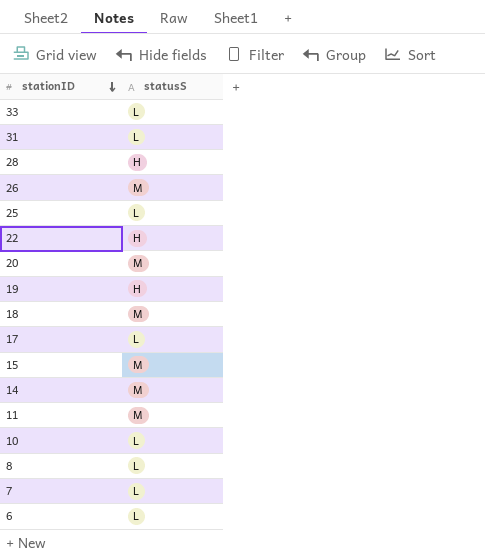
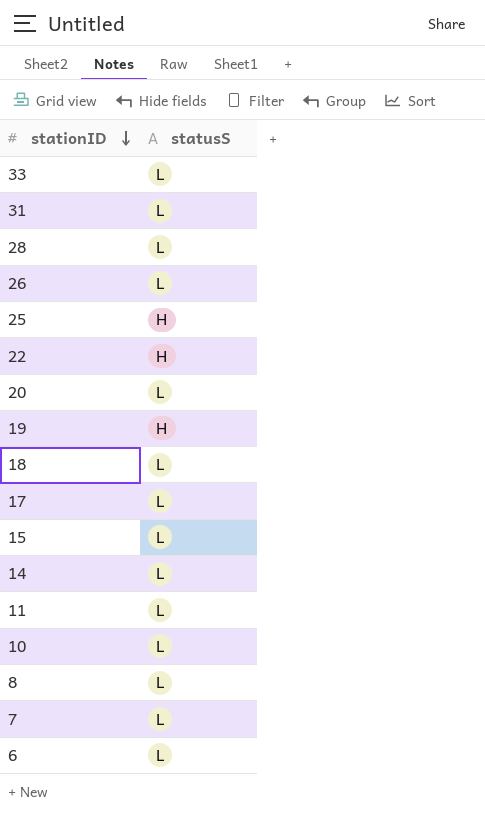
28 | statusS: H -> L
26 | statusS: M -> L
25 | statusS: L -> H
20 | statusS: M -> L
18 | statusS: M -> L
15 | statusS: M -> L
14 | statusS: M -> L
11 | statusS: M -> L

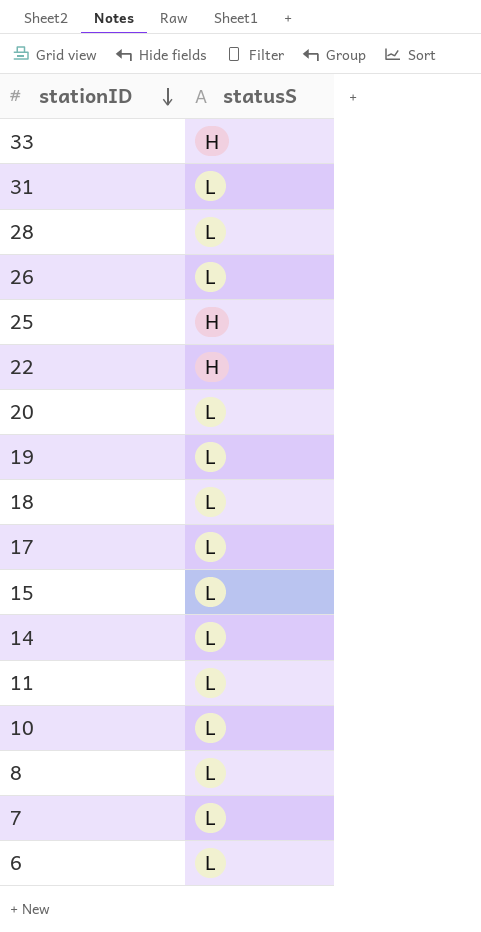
33 | statusS: L -> H
19 | statusS: H -> L

